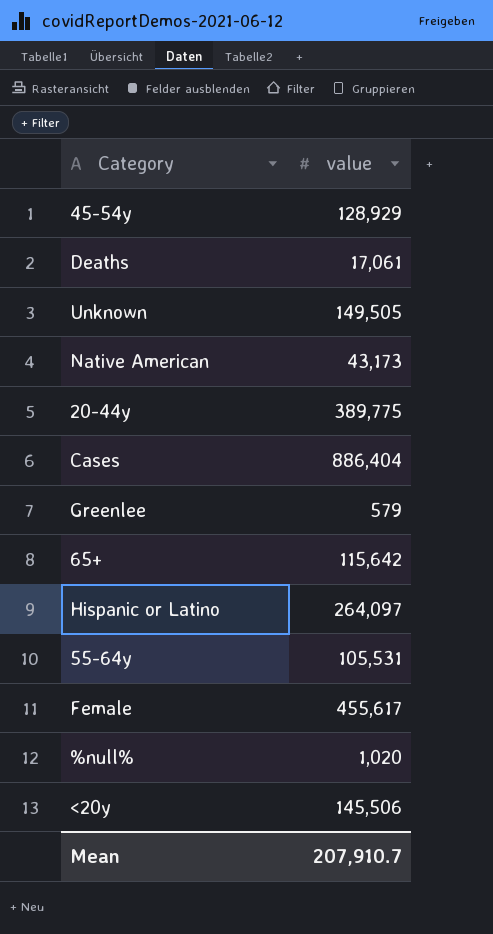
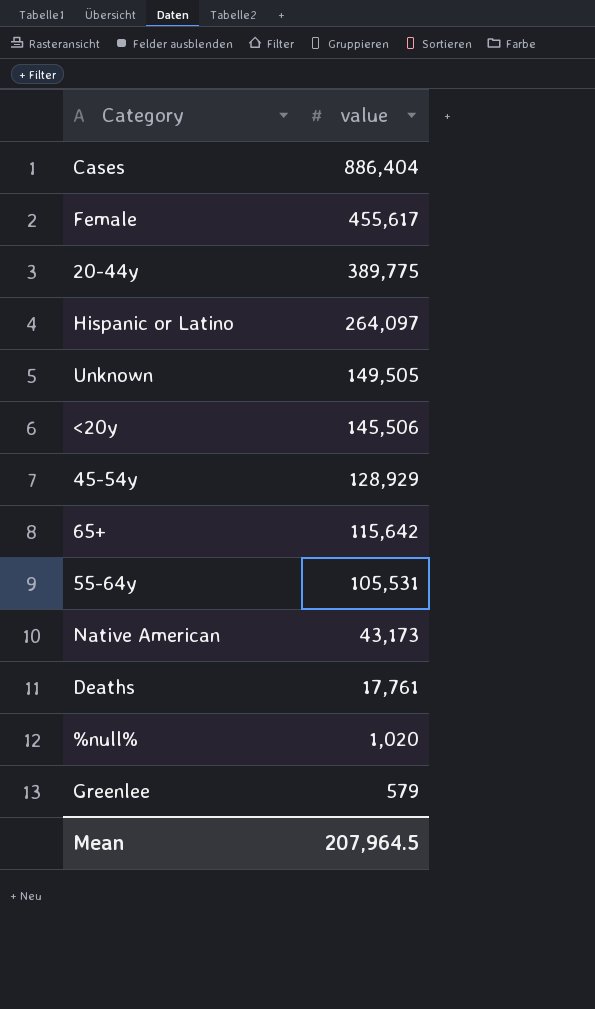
row order: none -> value descending
Deaths | value: 17,061 -> 17,761
Mean | value: 207,910.7 -> 207,964.5

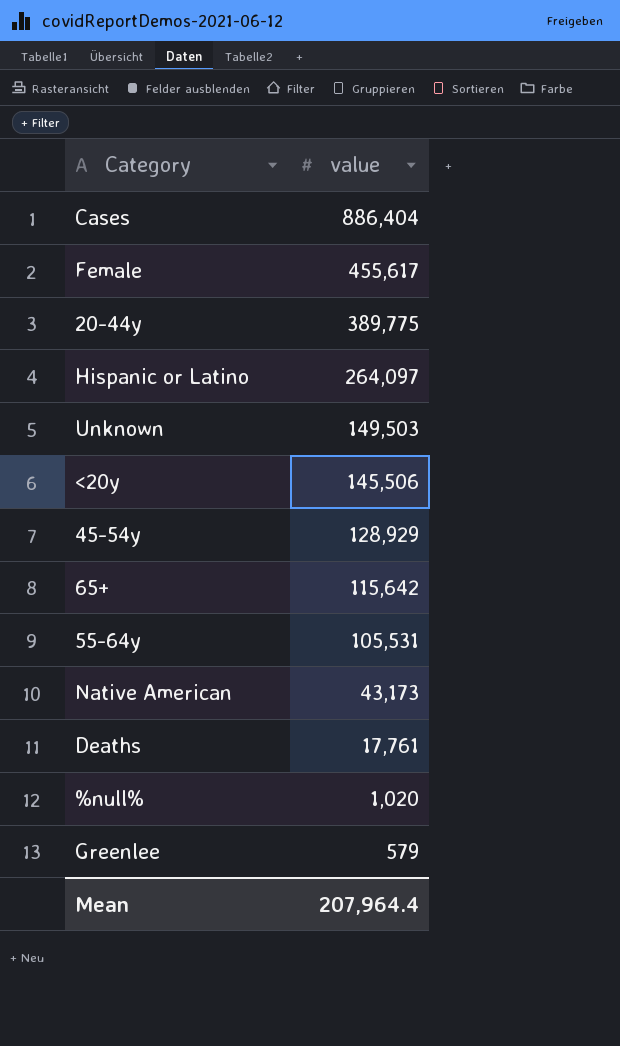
Unknown | value: 149,505 -> 149,503
Mean | value: 207,964.5 -> 207,964.4

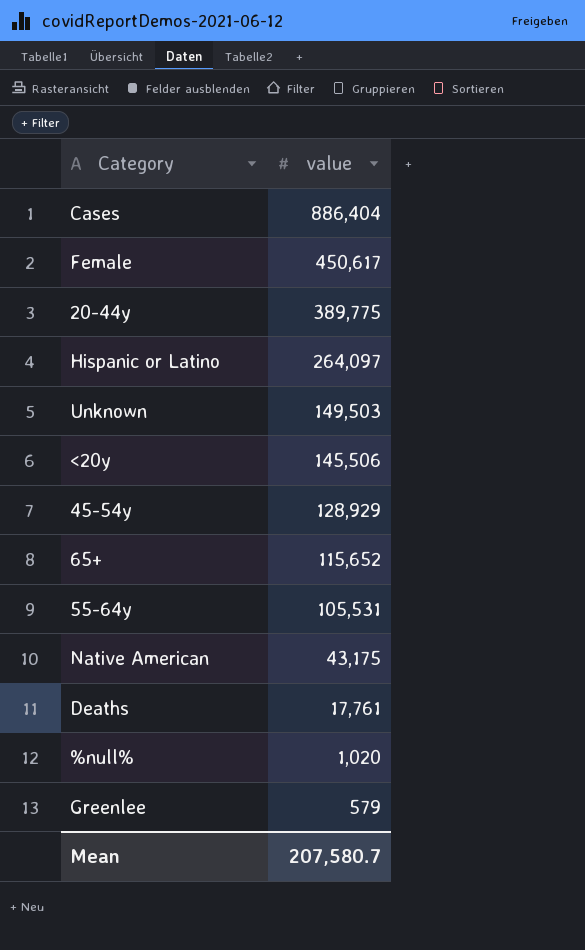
Female | value: 455,617 -> 450,617
65+ | value: 115,642 -> 115,652
Native American | value: 43,173 -> 43,175
Mean | value: 207,964.4 -> 207,580.7

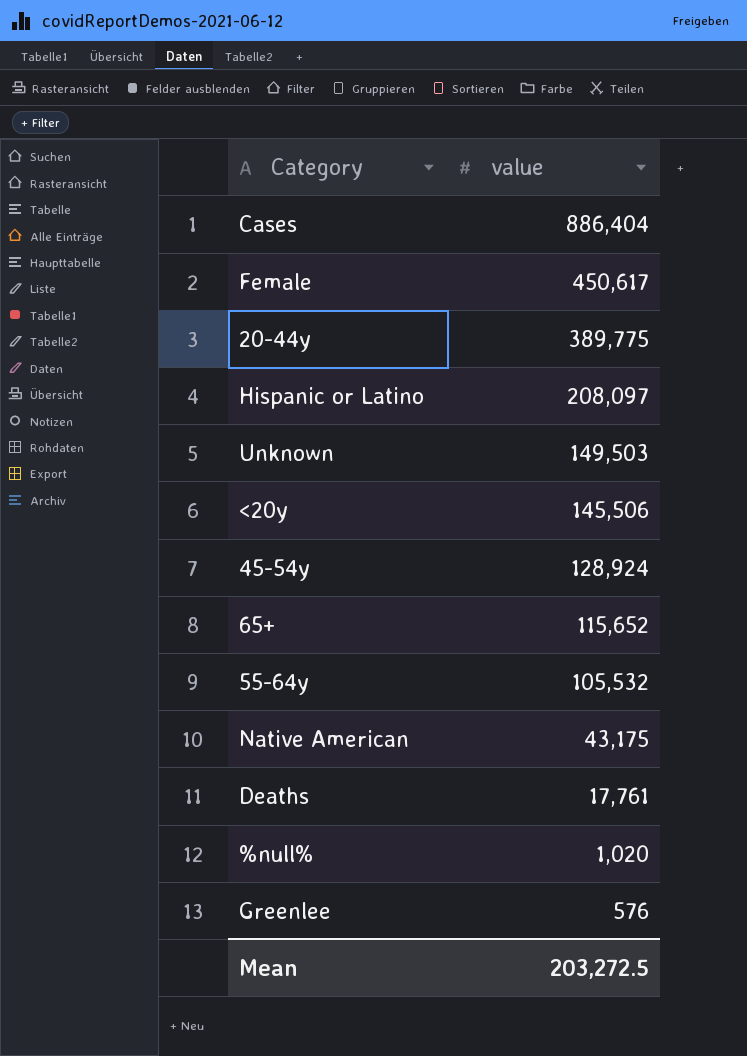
Hispanic or Latino | value: 264,097 -> 208,097
45-54y | value: 128,929 -> 128,924
55-64y | value: 105,531 -> 105,532
Greenlee | value: 579 -> 576
Mean | value: 207,580.7 -> 203,272.5

